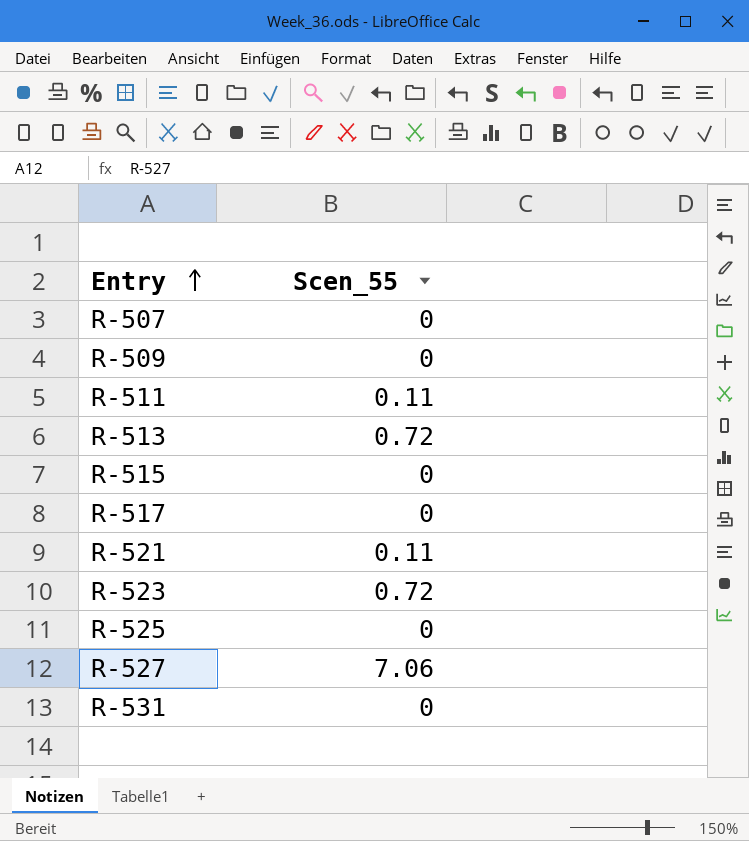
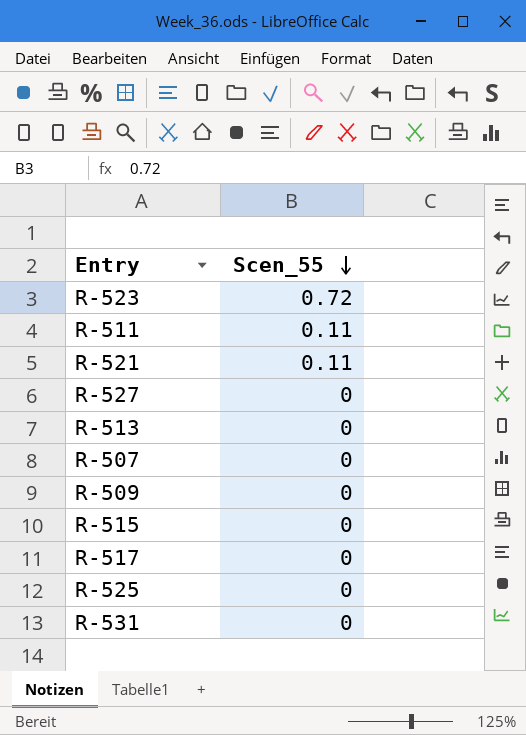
row order: Entry ascending -> Scen_55 descending
R-527 | Scen_55: 7.06 -> 0
R-513 | Scen_55: 0.72 -> 0

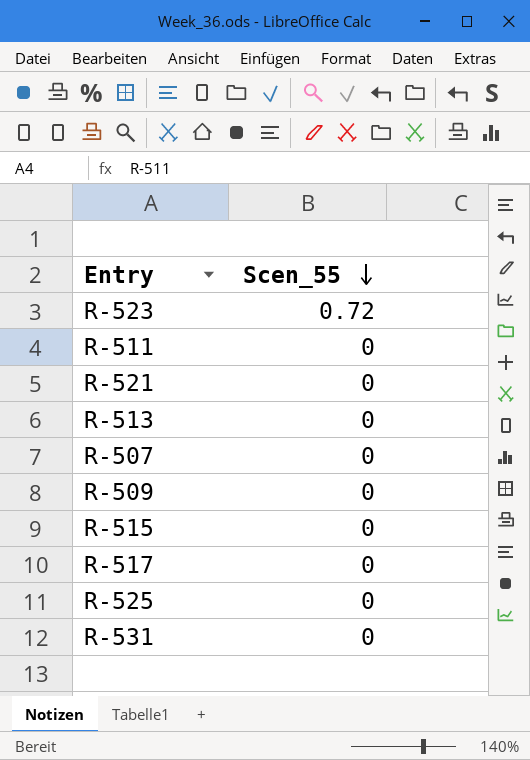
row R-527: 0 -> none
R-511 | Scen_55: 0.11 -> 0
R-521 | Scen_55: 0.11 -> 0

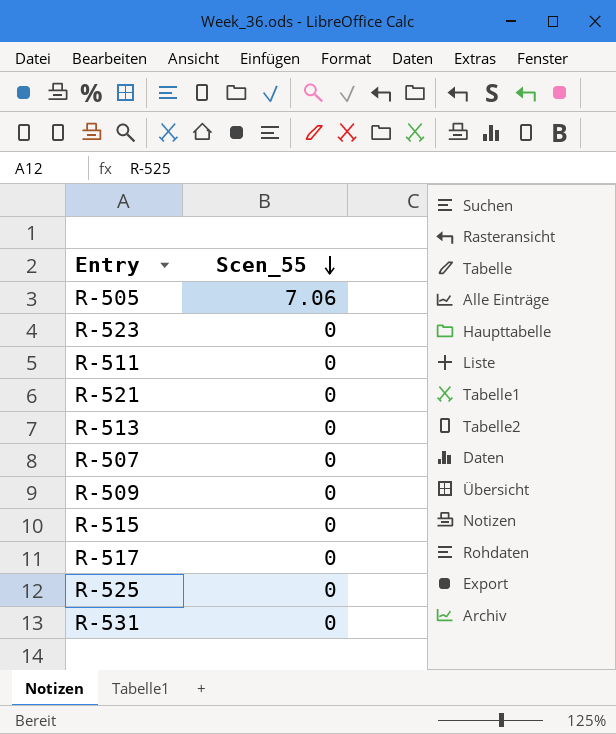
row R-505: none -> 7.06
R-523 | Scen_55: 0.72 -> 0

